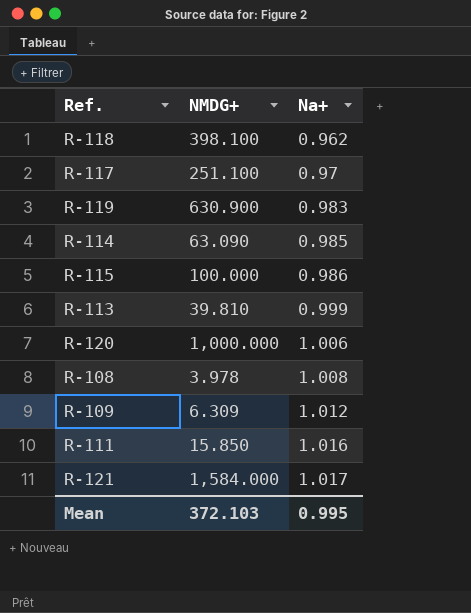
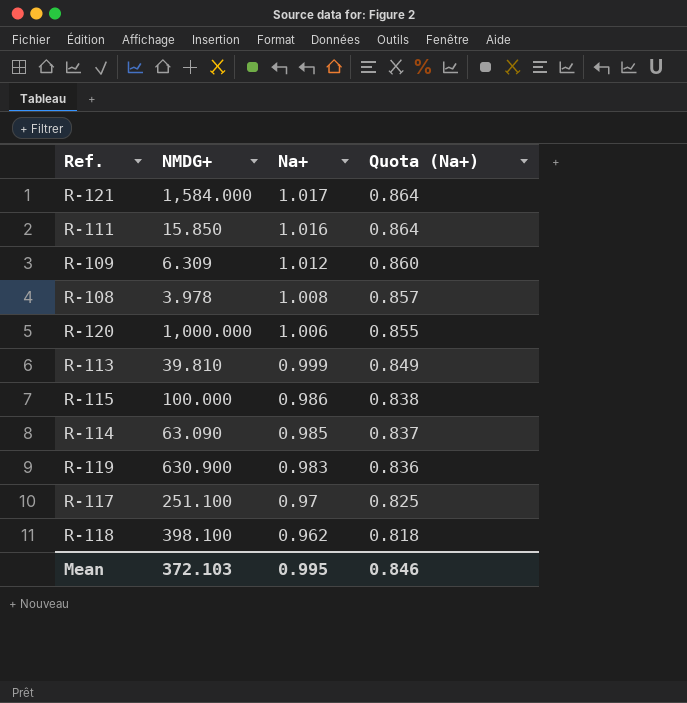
row order: Na+ ascending -> Na+ descending
column Quota (Na+) | formula: none -> [Na+] * 0.85

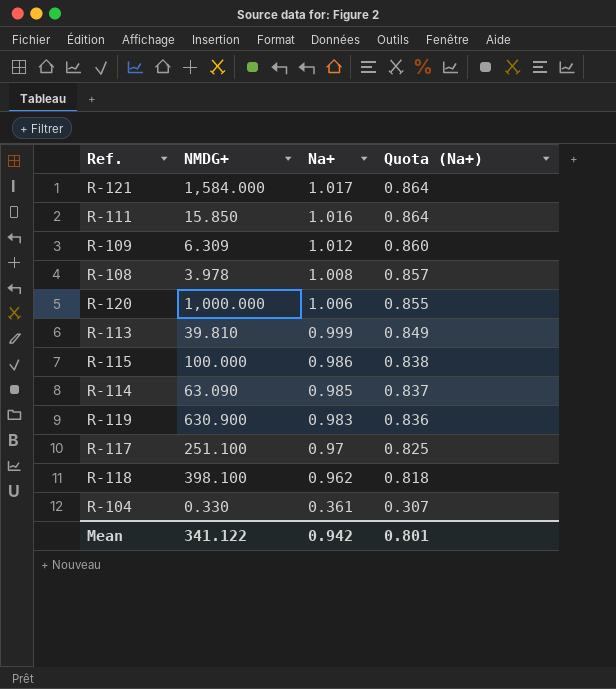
row R-104: none -> 0.330 | 0.361 | 0.307
Mean | NMDG+: 372.103 -> 341.122
Mean | Na+: 0.995 -> 0.942
Mean | Quota (Na+): 0.846 -> 0.801

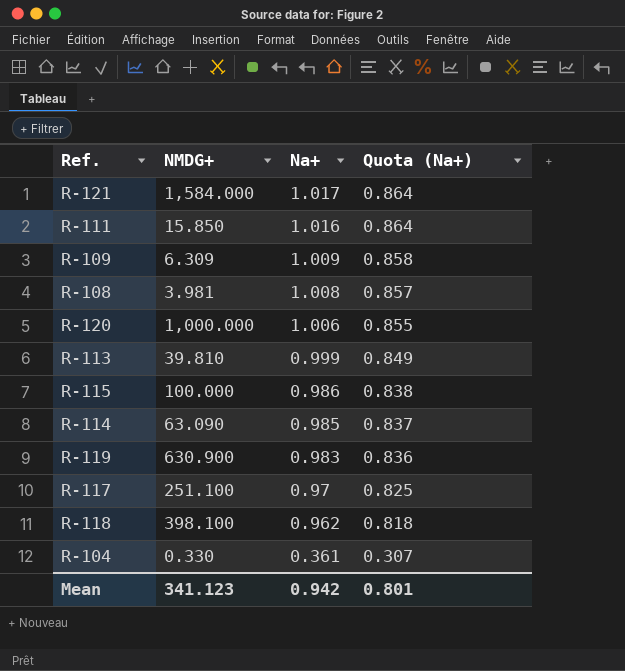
R-109 | Na+: 1.012 -> 1.009
R-109 | Quota (Na+): 0.860 -> 0.858
R-108 | NMDG+: 3.978 -> 3.981
Mean | NMDG+: 341.122 -> 341.123

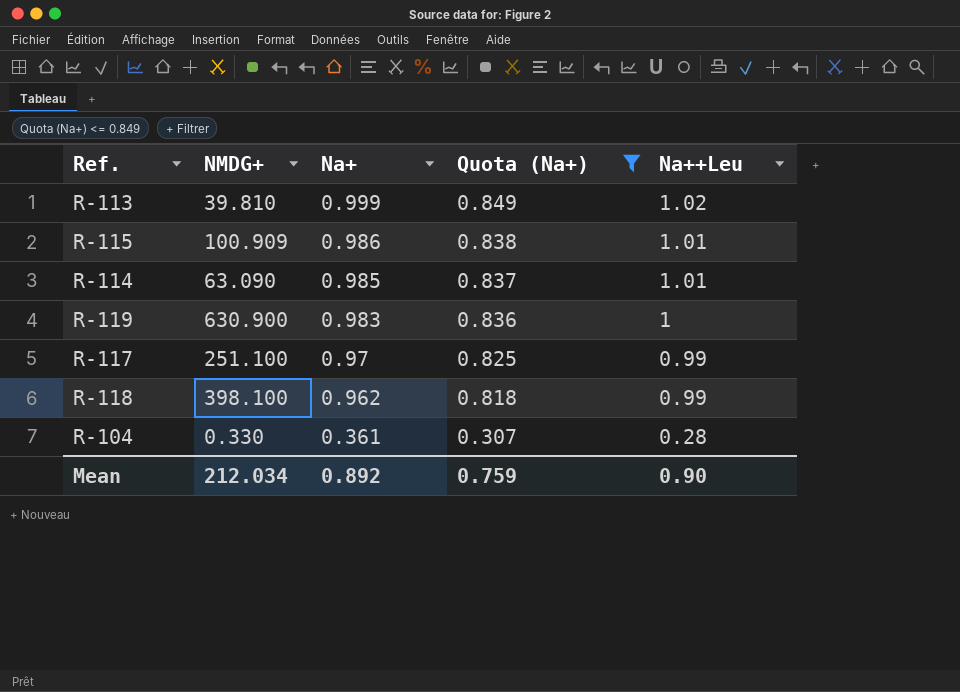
filter: none -> Quota (Na+) <= 0.849
column Na++Leu | position: none -> 5
R-115 | NMDG+: 100.000 -> 100.909
Mean | NMDG+: 341.123 -> 212.034
Mean | Na+: 0.942 -> 0.892
Mean | Quota (Na+): 0.801 -> 0.759

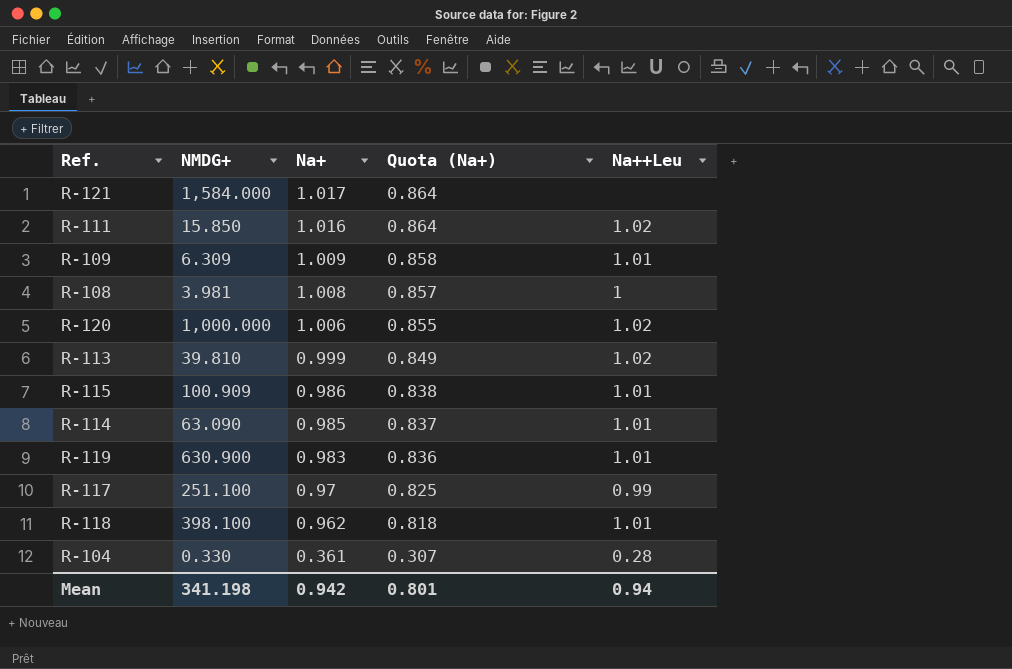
filter: Quota (Na+) <= 0.849 -> none
R-119 | Na++Leu: 1 -> 1.01
R-118 | Na++Leu: 0.99 -> 1.01
Mean | NMDG+: 212.034 -> 341.198
Mean | Na+: 0.892 -> 0.942
Mean | Quota (Na+): 0.759 -> 0.801
Mean | Na++Leu: 0.90 -> 0.94

